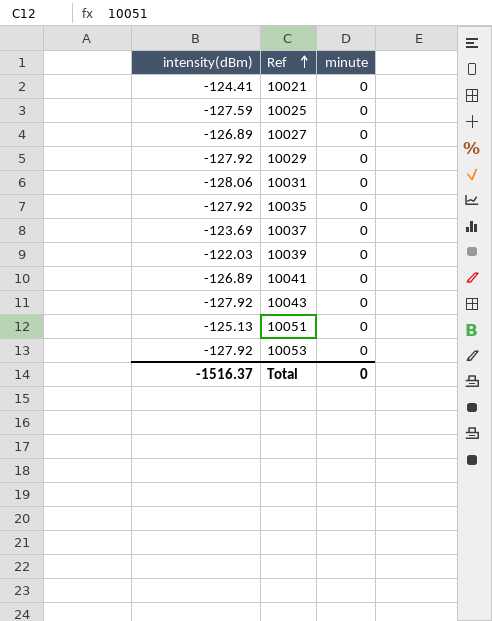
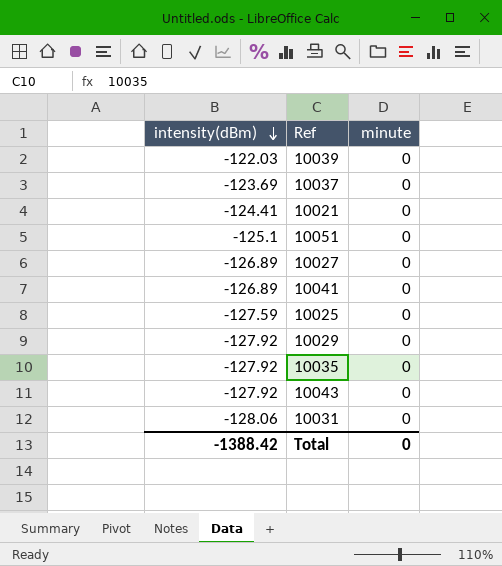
row order: Ref ascending -> intensity(dBm) descending
row 10053: -127.92 | 0 -> none
10051 | intensity(dBm): -125.13 -> -125.1
Total | intensity(dBm): -1516.37 -> -1388.42

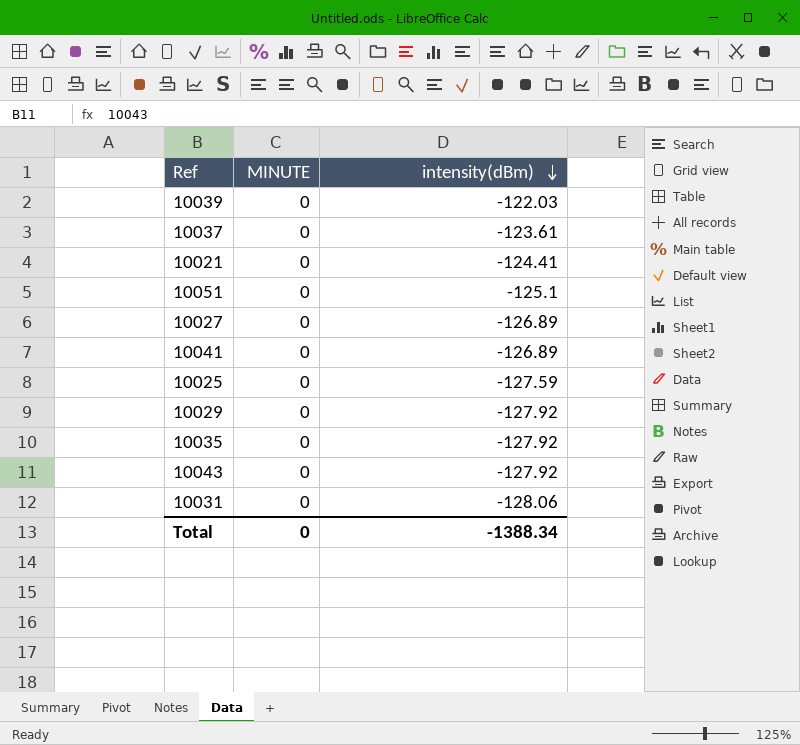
column name: minute -> MINUTE
column intensity(dBm) | position: 1 -> 3
10037 | intensity(dBm): -123.69 -> -123.61
Total | intensity(dBm): -1388.42 -> -1388.34

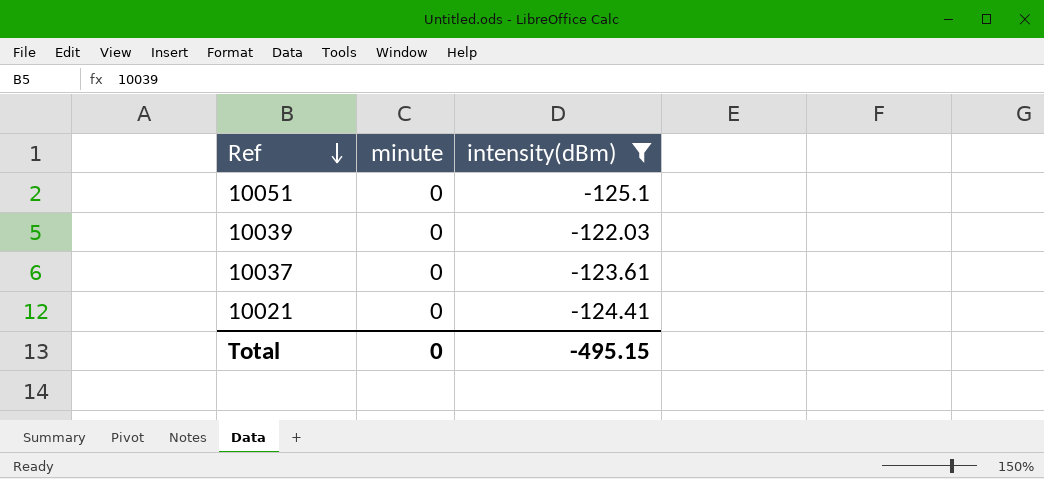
filter: none -> intensity(dBm) >= -125.1
row order: intensity(dBm) descending -> Ref descending
column name: MINUTE -> minute
Total | intensity(dBm): -1388.34 -> -495.15

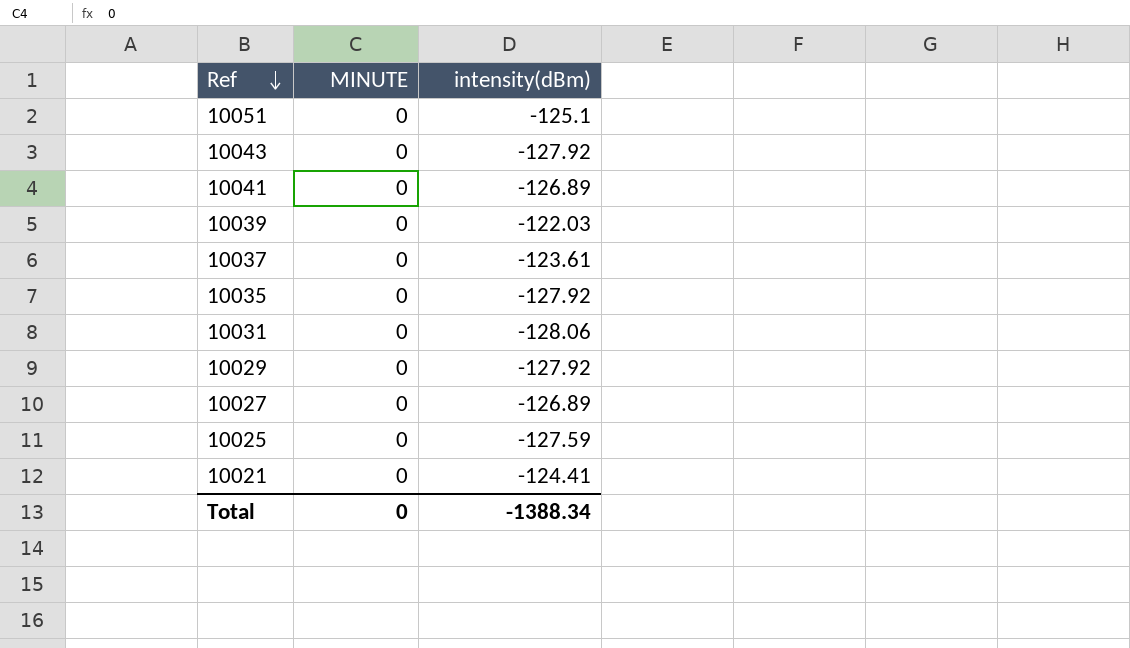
filter: intensity(dBm) >= -125.1 -> none
column name: minute -> MINUTE
Total | intensity(dBm): -495.15 -> -1388.34

